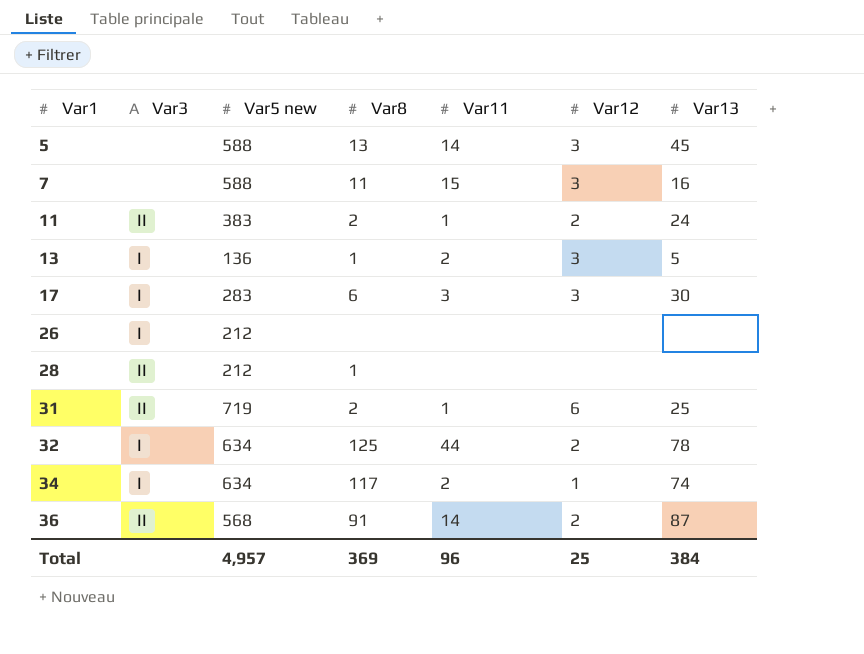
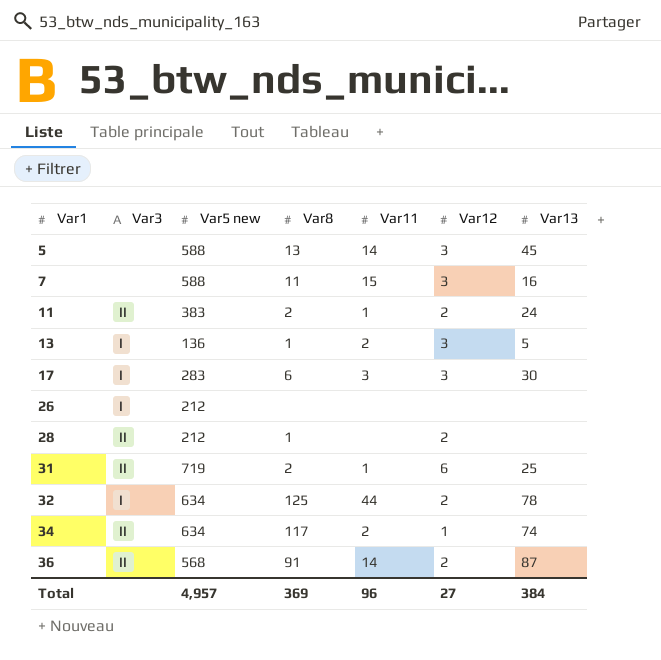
28 | Var12: none -> 2
34 | Var3: I -> II
Total | Var12: 25 -> 27

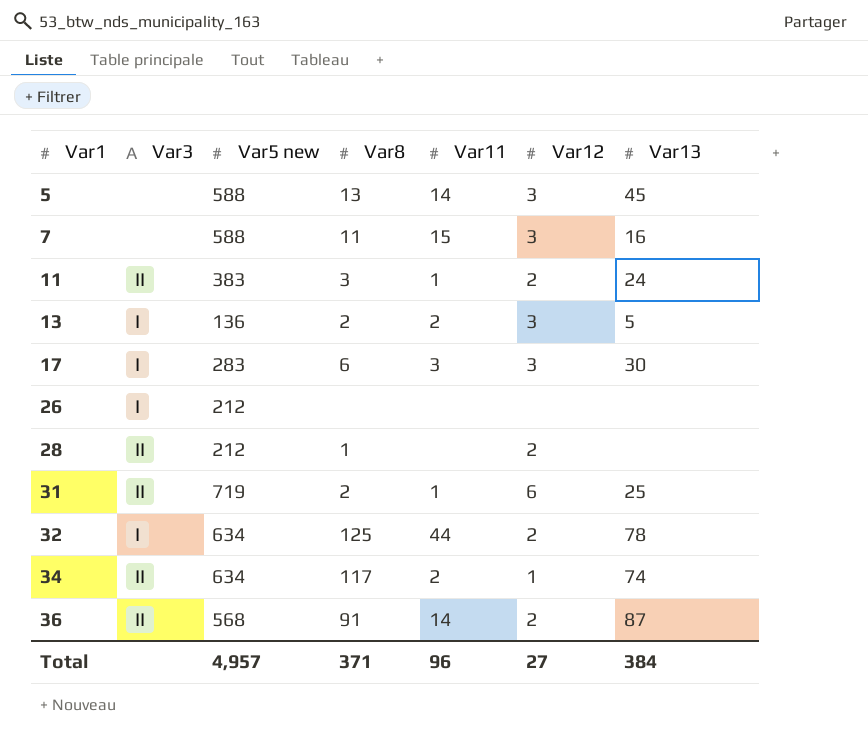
11 | Var8: 2 -> 3
13 | Var8: 1 -> 2
Total | Var8: 369 -> 371

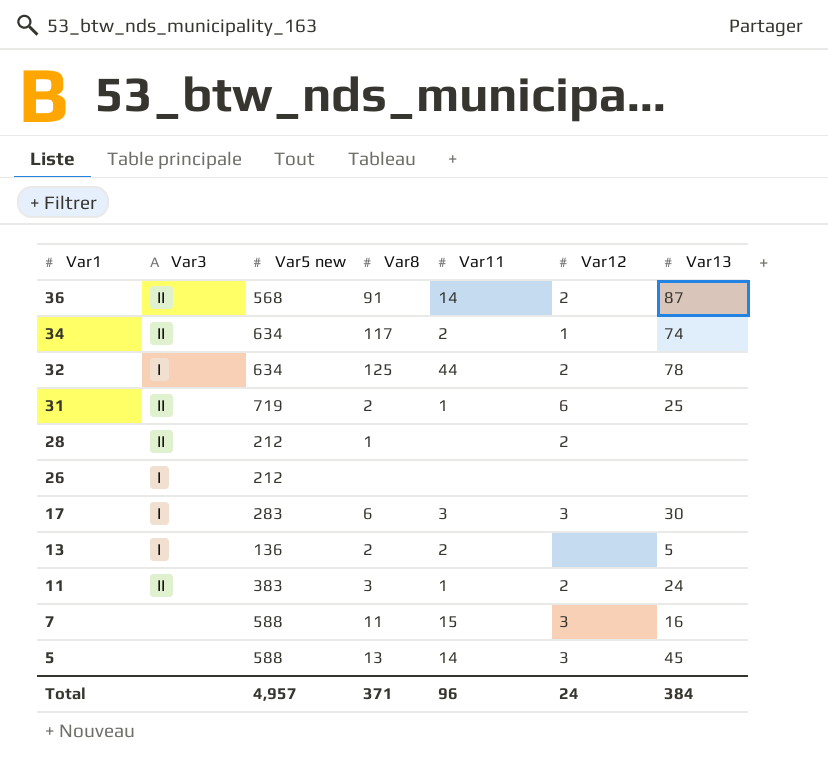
row order: Var1 ascending -> Var1 descending
13 | Var12: 3 -> none
Total | Var12: 27 -> 24

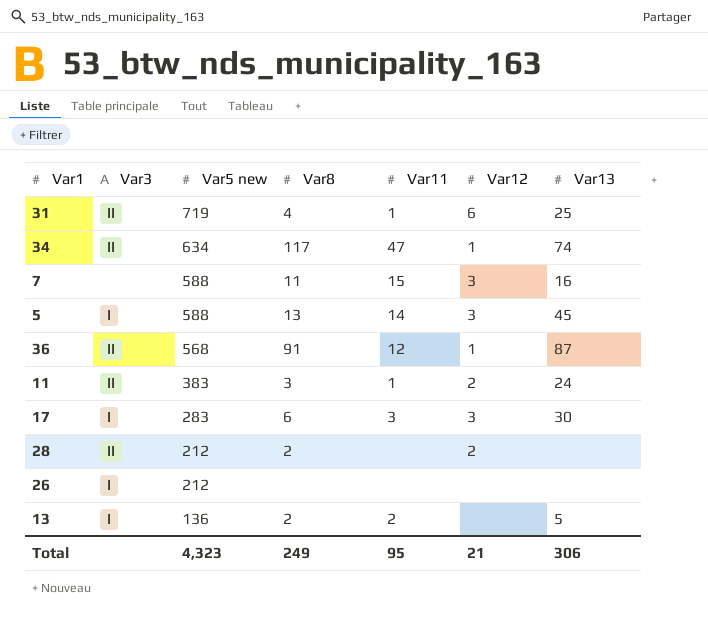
row order: Var1 descending -> Var5 new descending
row 32: I | 634 | 125 | 44 | 2 | 78 -> none
31 | Var8: 2 -> 4
34 | Var11: 2 -> 47
5 | Var3: none -> I
36 | Var11: 14 -> 12
36 | Var12: 2 -> 1
28 | Var8: 1 -> 2
Total | Var5 new: 4,957 -> 4,323
Total | Var8: 371 -> 249
Total | Var11: 96 -> 95
Total | Var12: 24 -> 21
Total | Var13: 384 -> 306

